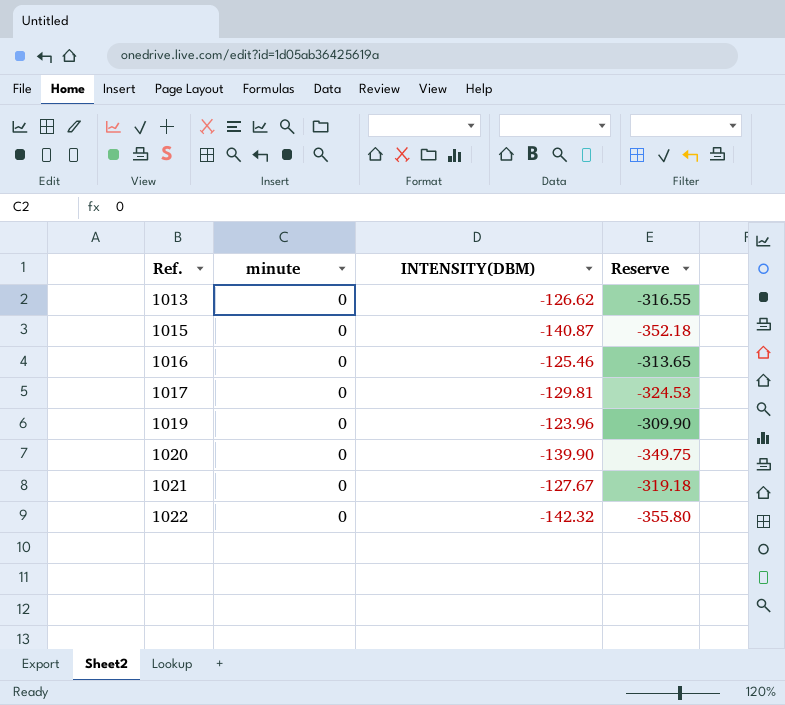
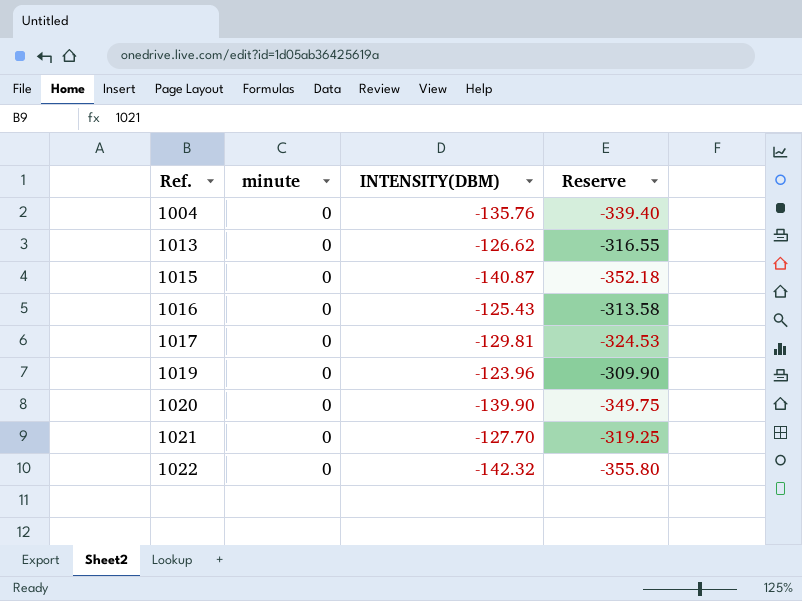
row 1004: none -> 0 | -135.76 | -339.40
1016 | INTENSITY(DBM): -125.46 -> -125.43
1016 | Reserve: -313.65 -> -313.58
1021 | INTENSITY(DBM): -127.67 -> -127.70
1021 | Reserve: -319.18 -> -319.25

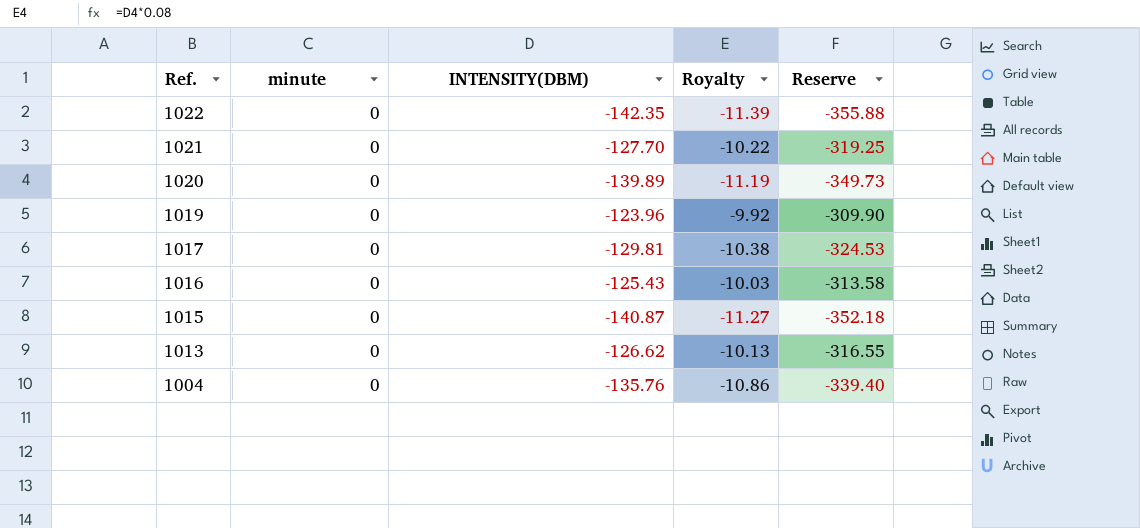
row order: Ref. ascending -> Ref. descending
column Royalty | formula: none -> [INTENSITY(DBM)] * 0.08
1022 | INTENSITY(DBM): -142.32 -> -142.35
1022 | Reserve: -355.80 -> -355.88
1020 | INTENSITY(DBM): -139.90 -> -139.89
1020 | Reserve: -349.75 -> -349.73

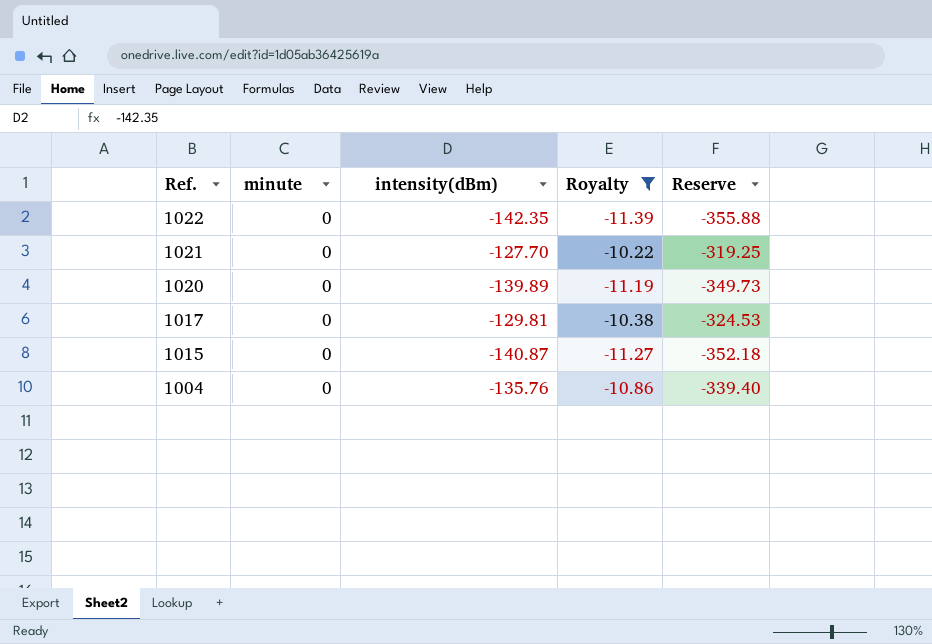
filter: none -> Royalty <= -10.22
column name: INTENSITY(DBM) -> intensity(dBm)

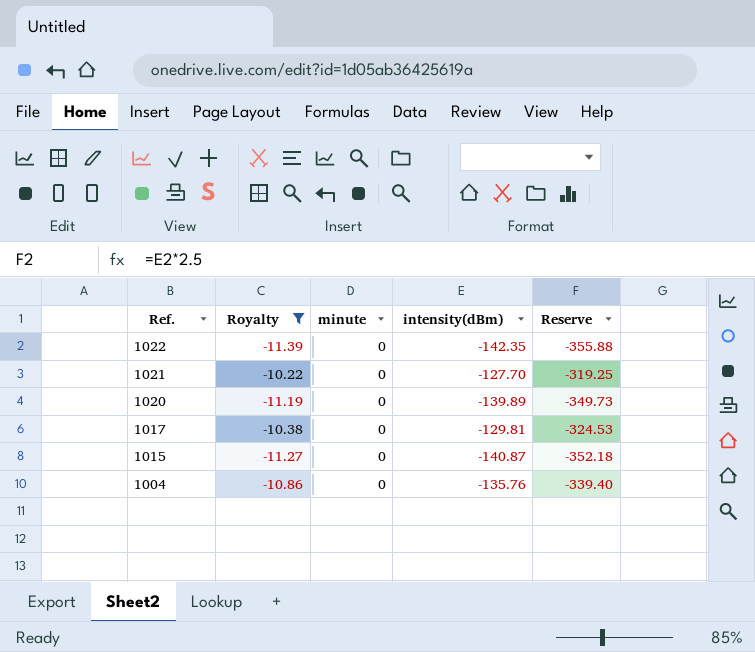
column Royalty | position: 4 -> 2

